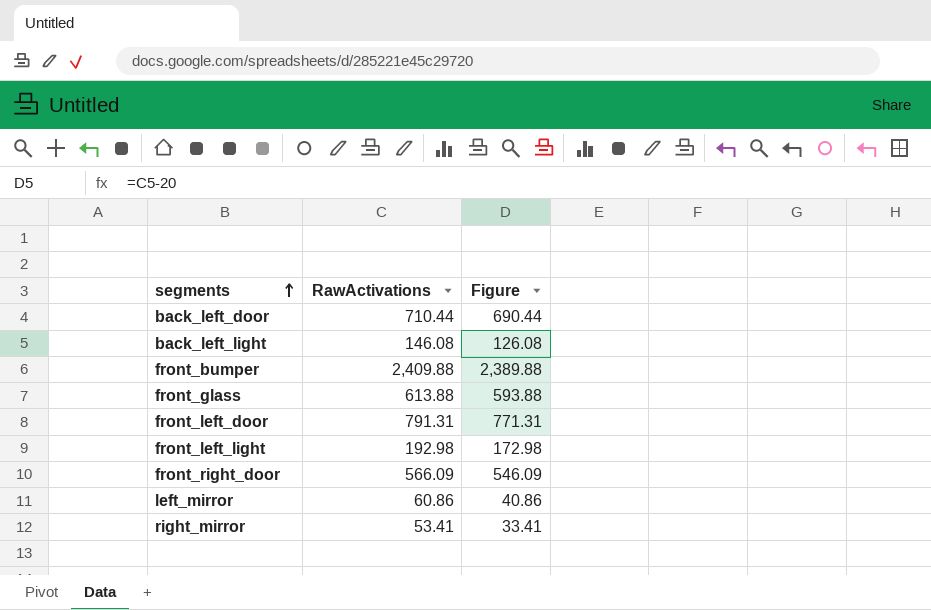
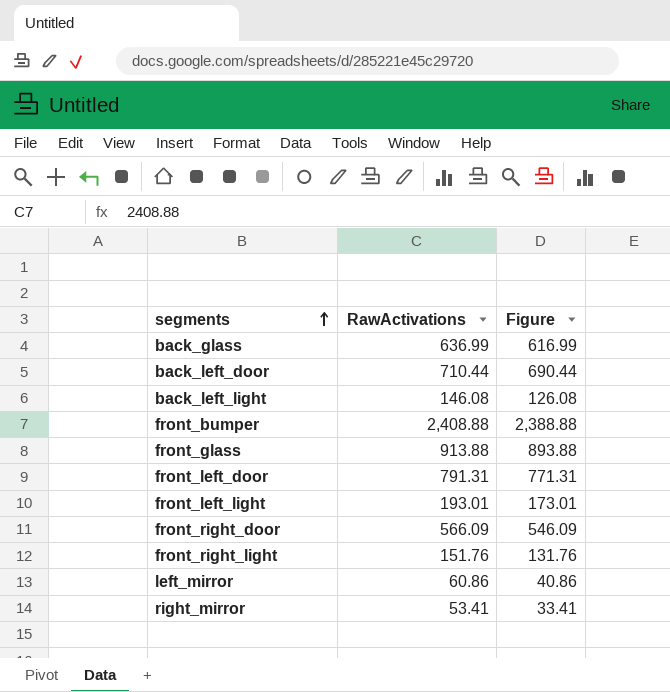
row back_glass: none -> 636.99 | 616.99
front_bumper | RawActivations: 2,409.88 -> 2,408.88
front_bumper | Figure: 2,389.88 -> 2,388.88
front_glass | RawActivations: 613.88 -> 913.88
front_glass | Figure: 593.88 -> 893.88
front_left_light | RawActivations: 192.98 -> 193.01
front_left_light | Figure: 172.98 -> 173.01
row front_right_light: none -> 151.76 | 131.76

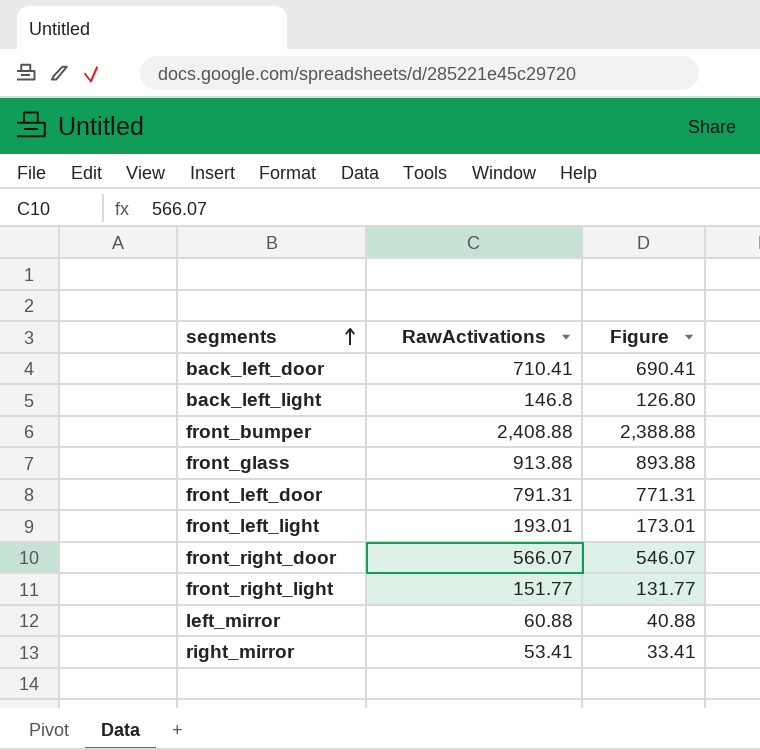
row back_glass: 636.99 | 616.99 -> none
back_left_door | RawActivations: 710.44 -> 710.41
back_left_door | Figure: 690.44 -> 690.41
back_left_light | RawActivations: 146.08 -> 146.8
back_left_light | Figure: 126.08 -> 126.80
front_right_door | RawActivations: 566.09 -> 566.07
front_right_door | Figure: 546.09 -> 546.07
front_right_light | RawActivations: 151.76 -> 151.77
front_right_light | Figure: 131.76 -> 131.77
left_mirror | RawActivations: 60.86 -> 60.88
left_mirror | Figure: 40.86 -> 40.88

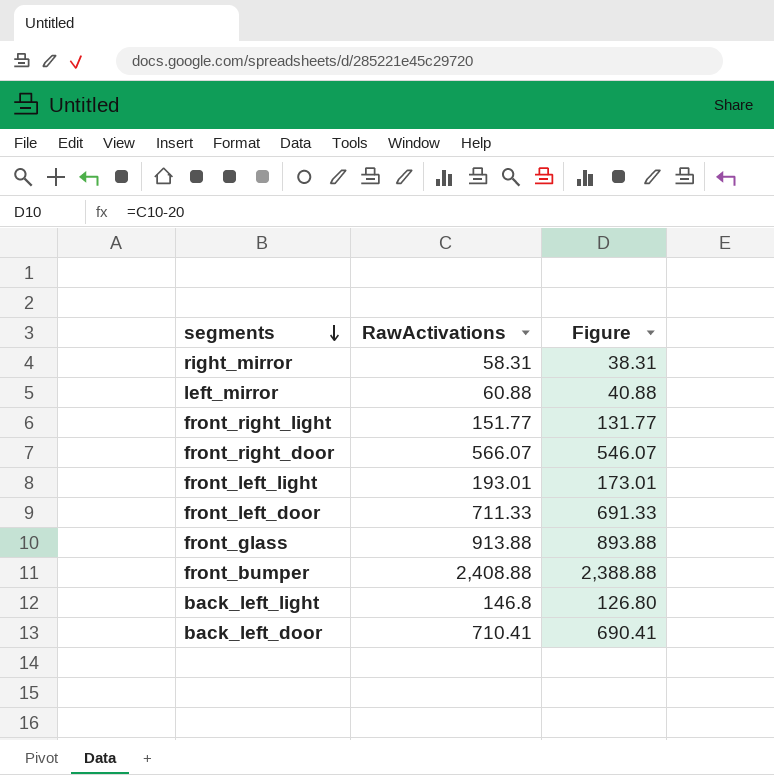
row order: segments ascending -> segments descending
right_mirror | RawActivations: 53.41 -> 58.31
right_mirror | Figure: 33.41 -> 38.31
front_left_door | RawActivations: 791.31 -> 711.33
front_left_door | Figure: 771.31 -> 691.33

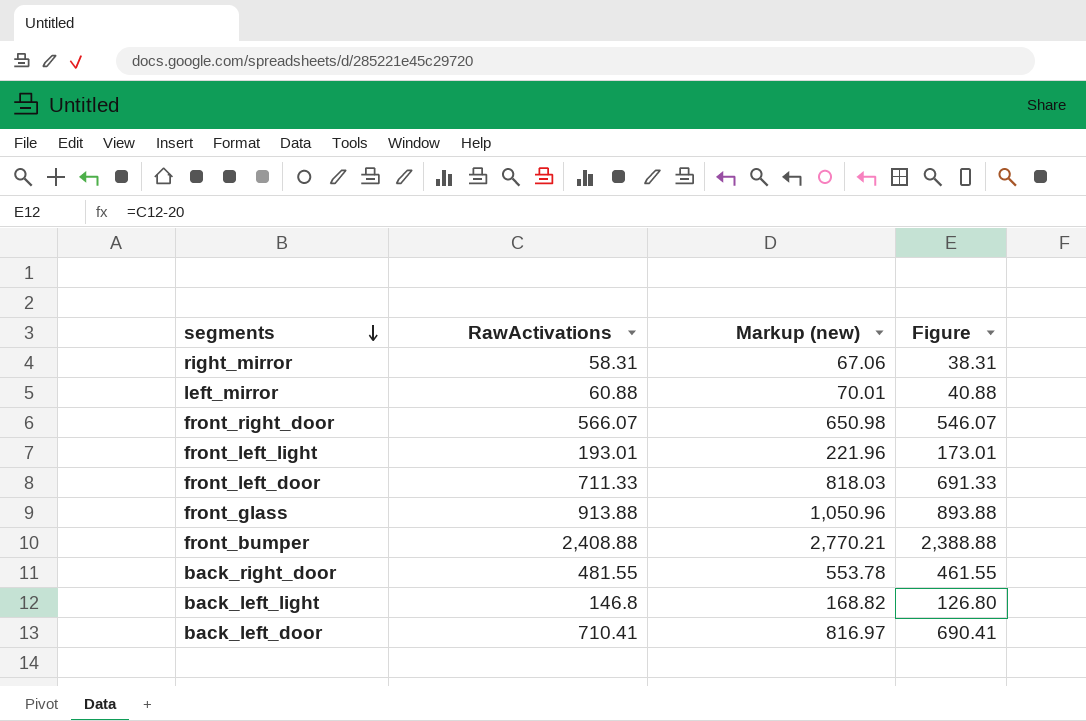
column Markup (new) | formula: none -> [RawActivations] * 1.15
row front_right_light: 151.77 | 131.77 -> none
row back_right_door: none -> 481.55 | 553.78 | 461.55

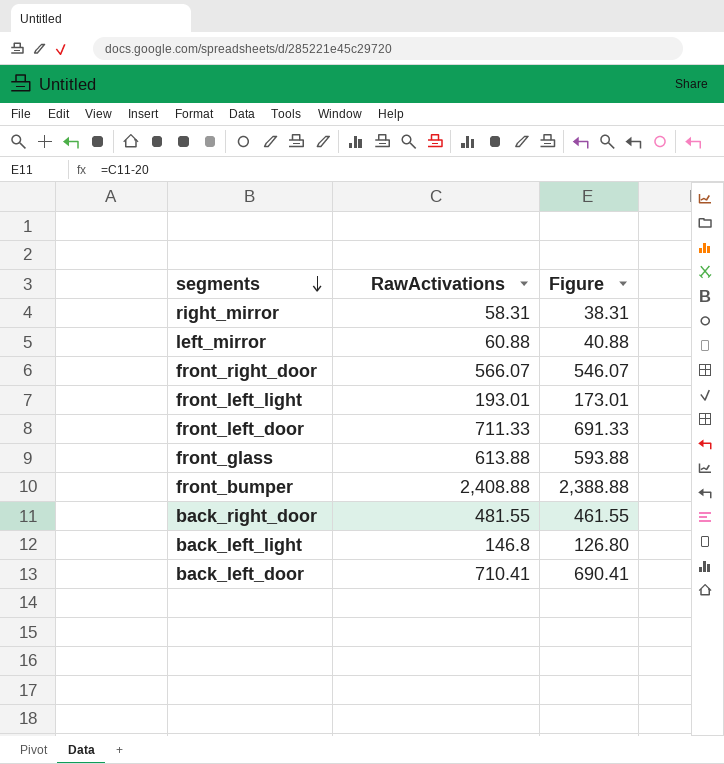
column Markup (new) | formula: [RawActivations] * 1.15 -> none
front_glass | RawActivations: 913.88 -> 613.88
front_glass | Figure: 893.88 -> 593.88

